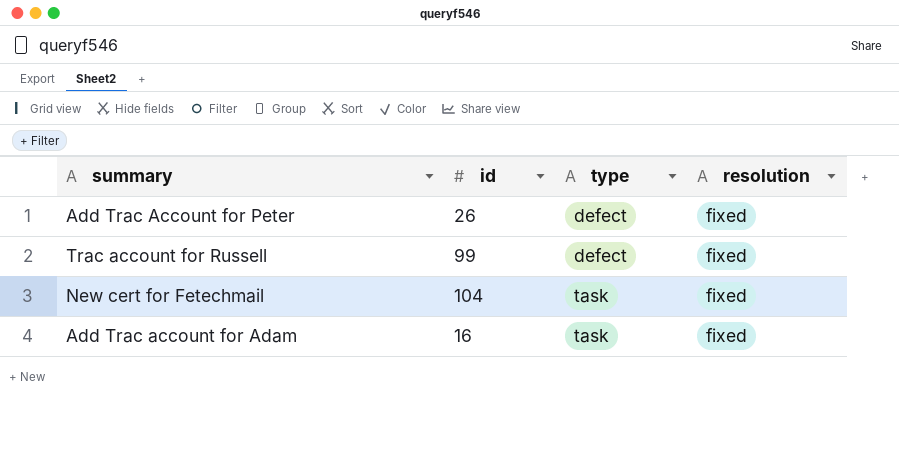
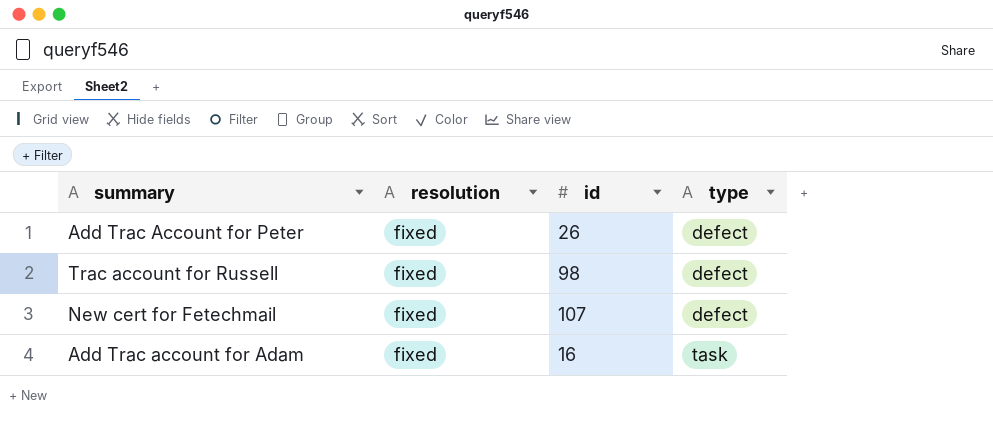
column resolution | position: 4 -> 2
Trac account for Russell | id: 99 -> 98
New cert for Fetechmail | id: 104 -> 107
New cert for Fetechmail | type: task -> defect

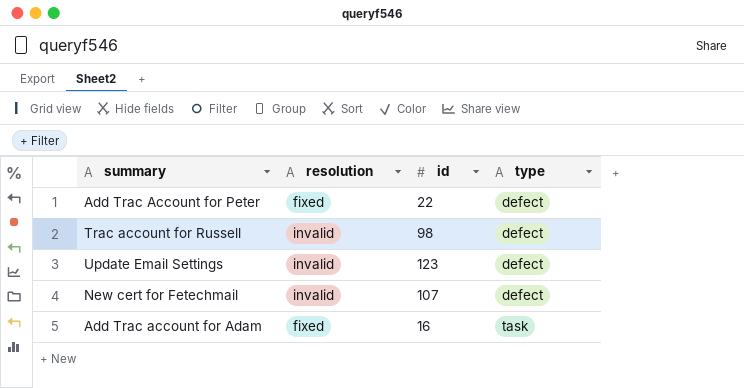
Add Trac Account for Peter | id: 26 -> 22
Trac account for Russell | resolution: fixed -> invalid
row Update Email Settings: none -> invalid | 123 | defect
New cert for Fetechmail | resolution: fixed -> invalid

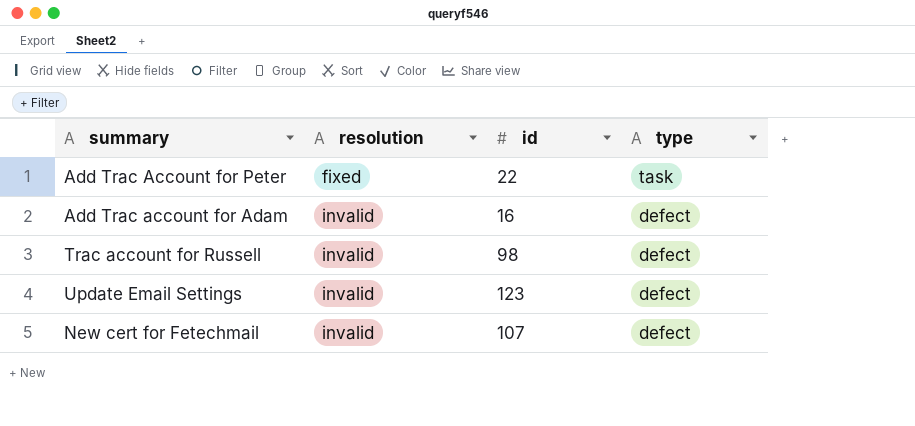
row order: type ascending -> resolution ascending
Add Trac Account for Peter | type: defect -> task
Add Trac account for Adam | resolution: fixed -> invalid
Add Trac account for Adam | type: task -> defect

